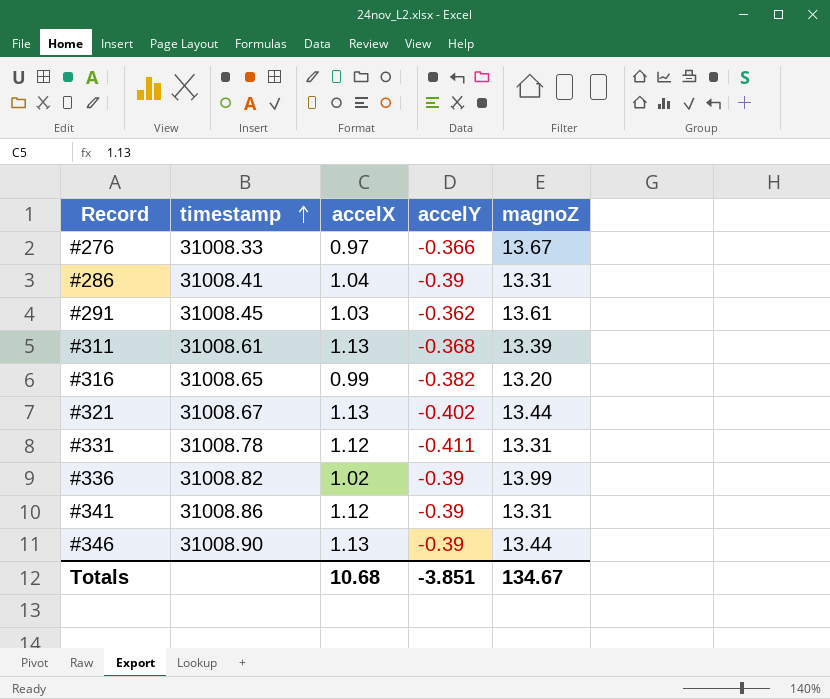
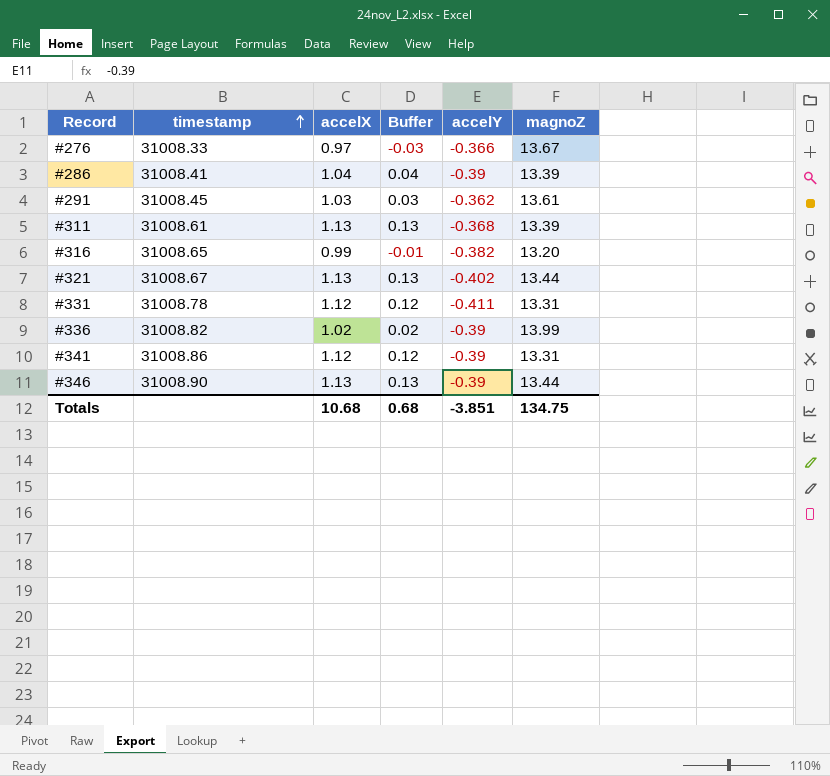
column Buffer | formula: none -> [accelX] - 1
#286 | magnoZ: 13.31 -> 13.39
Totals | magnoZ: 134.67 -> 134.75

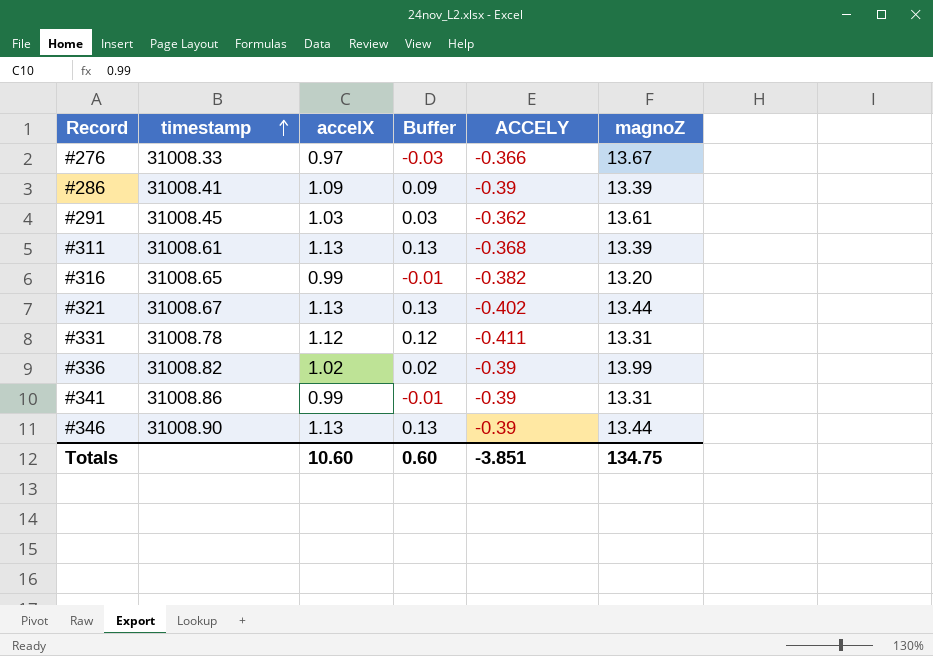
column name: accelY -> ACCELY
#286 | accelX: 1.04 -> 1.09
#286 | Buffer: 0.04 -> 0.09
#341 | accelX: 1.12 -> 0.99
#341 | Buffer: 0.12 -> -0.01
Totals | accelX: 10.68 -> 10.60
Totals | Buffer: 0.68 -> 0.60

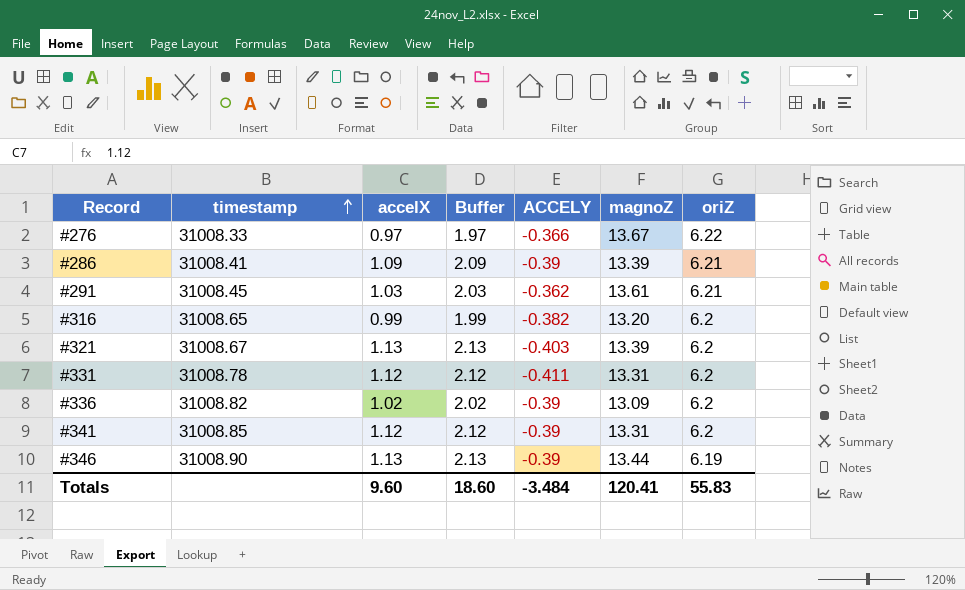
column Buffer | formula: [accelX] - 1 -> [accelX] + 1
column oriZ | position: none -> 7
row #311: 31008.61 | 1.13 | 0.13 | -0.368 | 13.39 -> none
#321 | ACCELY: -0.402 -> -0.403
#321 | magnoZ: 13.44 -> 13.39
#336 | magnoZ: 13.99 -> 13.09
#341 | timestamp: 31008.86 -> 31008.85
#341 | accelX: 0.99 -> 1.12
Totals | accelX: 10.60 -> 9.60
Totals | Buffer: 0.60 -> 18.60
Totals | ACCELY: -3.851 -> -3.484
Totals | magnoZ: 134.75 -> 120.41

